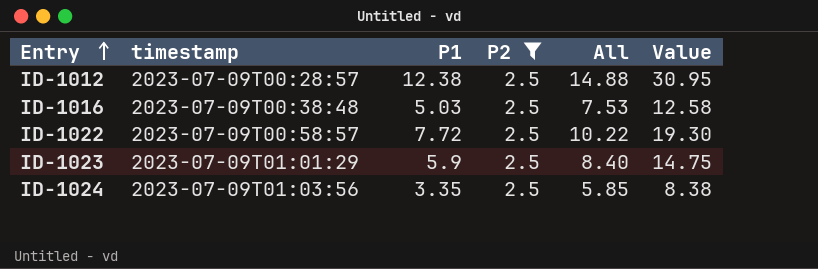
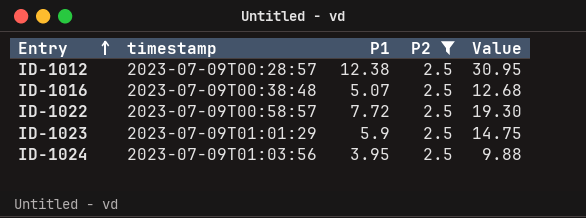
column All | formula: [P1] + [P2] -> none
ID-1016 | P1: 5.03 -> 5.07
ID-1016 | Value: 12.58 -> 12.68
ID-1024 | P1: 3.35 -> 3.95
ID-1024 | Value: 8.38 -> 9.88

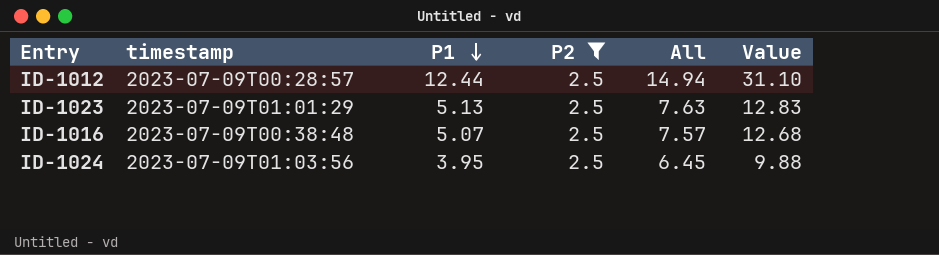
row order: Entry ascending -> P1 descending
column All | formula: none -> [P1] + [P2]
row ID-1022: 2023-07-09T00:58:57 | 7.72 | 2.5 | 19.30 -> none
ID-1012 | P1: 12.38 -> 12.44
ID-1012 | Value: 30.95 -> 31.10
ID-1023 | P1: 5.9 -> 5.13
ID-1023 | Value: 14.75 -> 12.83

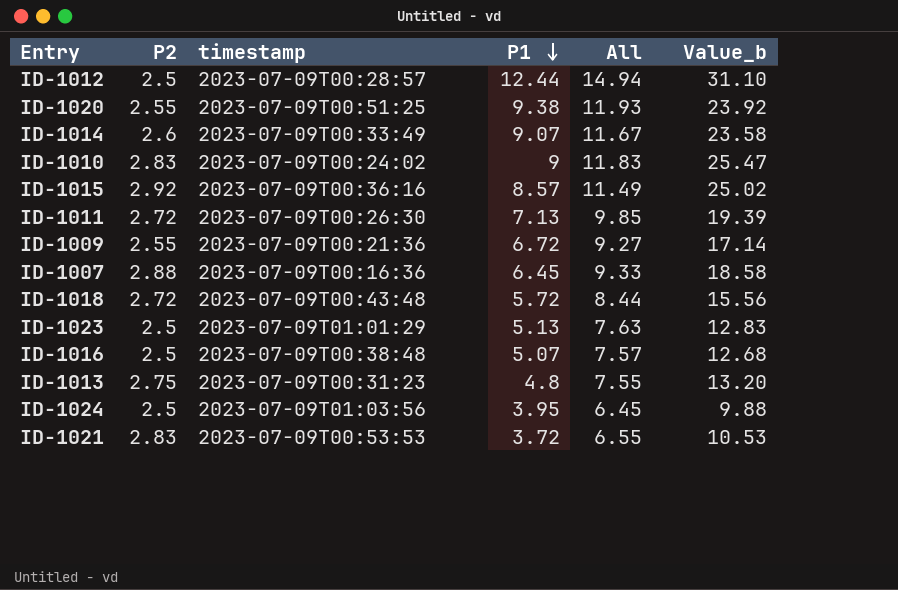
filter: P2 = 2.5 -> none
column P2 | position: 4 -> 2
column name: Value -> Value_b

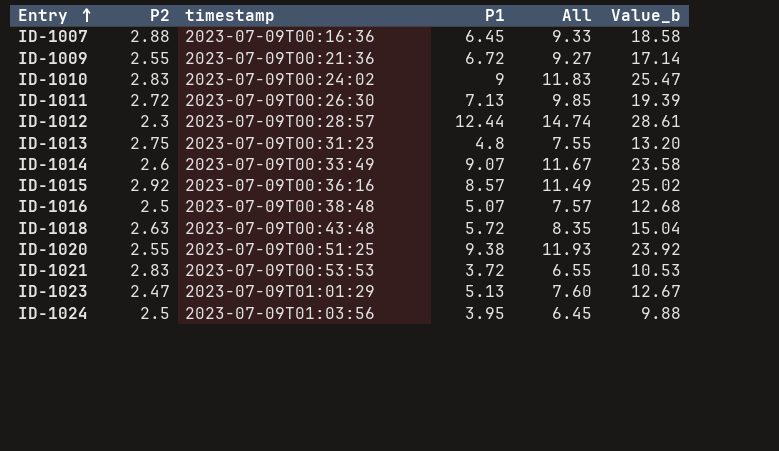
row order: P1 descending -> Entry ascending
ID-1012 | P2: 2.5 -> 2.3
ID-1012 | All: 14.94 -> 14.74
ID-1012 | Value_b: 31.10 -> 28.61
ID-1018 | P2: 2.72 -> 2.63
ID-1018 | All: 8.44 -> 8.35
ID-1018 | Value_b: 15.56 -> 15.04
ID-1023 | P2: 2.5 -> 2.47
ID-1023 | All: 7.63 -> 7.60
ID-1023 | Value_b: 12.83 -> 12.67

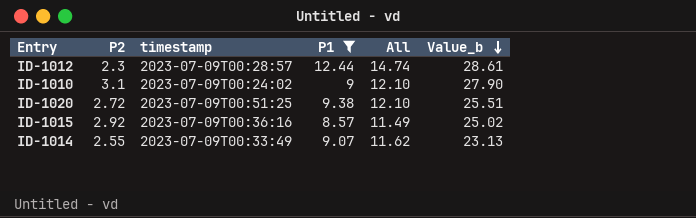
filter: none -> P1 >= 8.57
row order: Entry ascending -> Value_b descending
ID-1010 | P2: 2.83 -> 3.1
ID-1010 | All: 11.83 -> 12.10
ID-1010 | Value_b: 25.47 -> 27.90
ID-1020 | P2: 2.55 -> 2.72
ID-1020 | All: 11.93 -> 12.10
ID-1020 | Value_b: 23.92 -> 25.51
ID-1014 | P2: 2.6 -> 2.55
ID-1014 | All: 11.67 -> 11.62
ID-1014 | Value_b: 23.58 -> 23.13

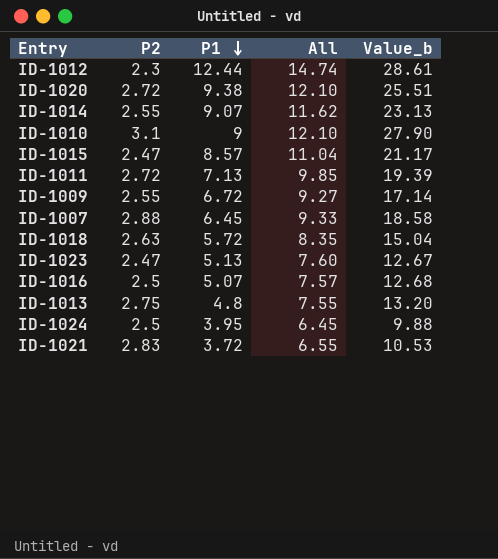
filter: P1 >= 8.57 -> none
row order: Value_b descending -> P1 descending
column timestamp | position: 3 -> none
ID-1015 | P2: 2.92 -> 2.47
ID-1015 | All: 11.49 -> 11.04
ID-1015 | Value_b: 25.02 -> 21.17

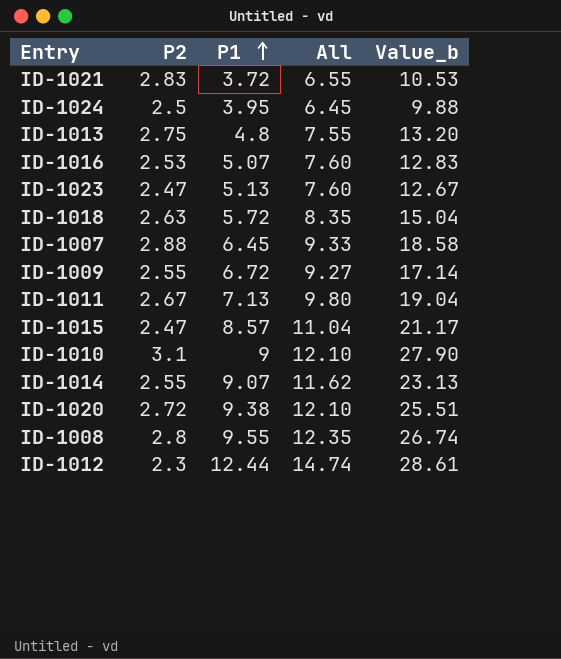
row order: P1 descending -> P1 ascending
ID-1016 | P2: 2.5 -> 2.53
ID-1016 | All: 7.57 -> 7.60
ID-1016 | Value_b: 12.68 -> 12.83
ID-1011 | P2: 2.72 -> 2.67
ID-1011 | All: 9.85 -> 9.80
ID-1011 | Value_b: 19.39 -> 19.04
row ID-1008: none -> 2.8 | 9.55 | 12.35 | 26.74

